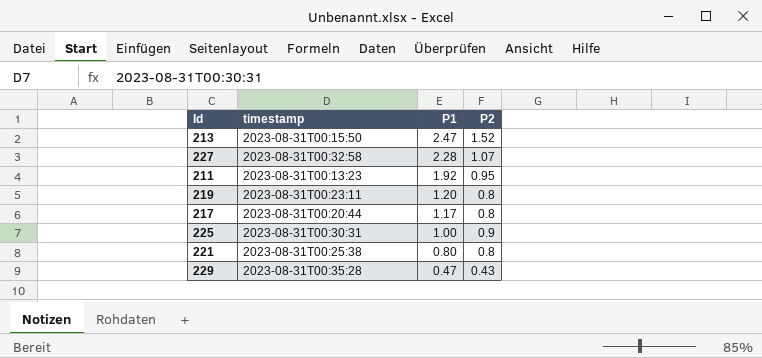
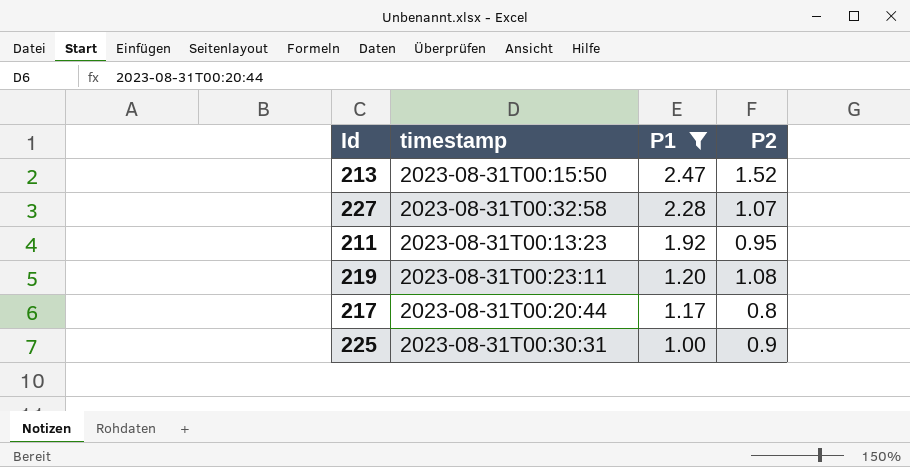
filter: none -> P1 >= 1.00
219 | P2: 0.8 -> 1.08

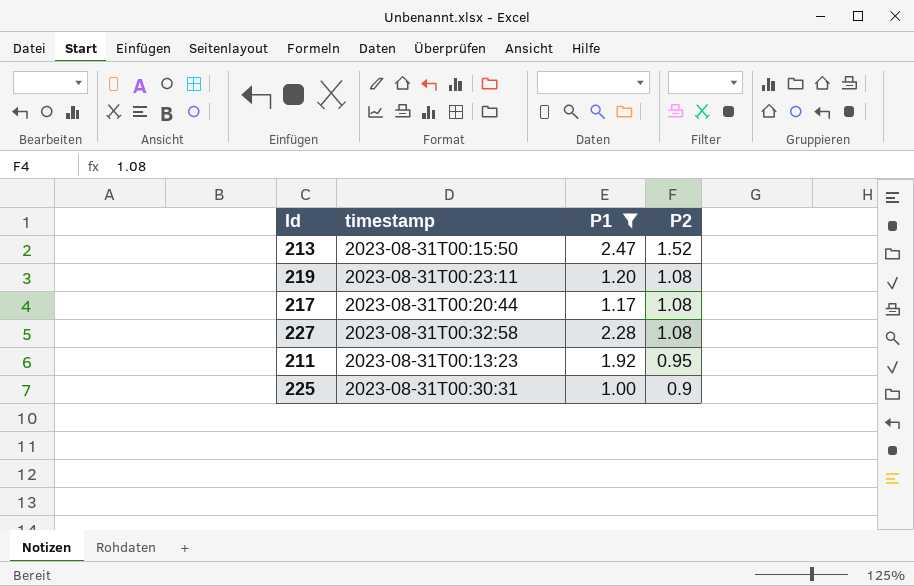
row order: P1 descending -> P2 descending
217 | P2: 0.8 -> 1.08
227 | P2: 1.07 -> 1.08

